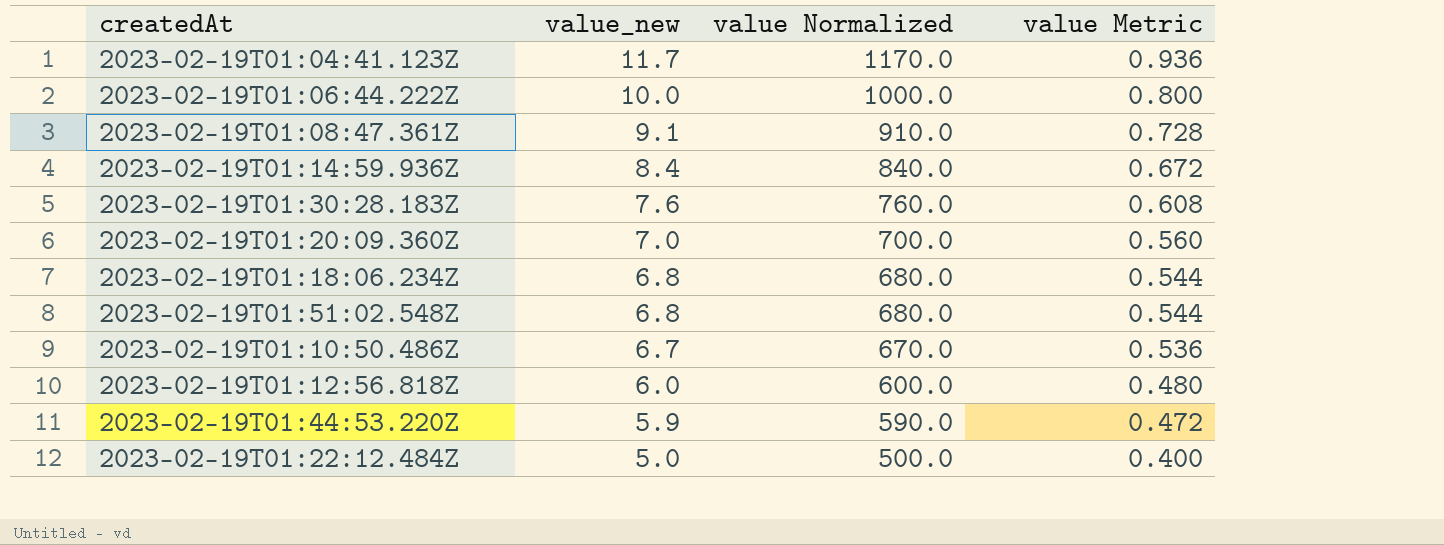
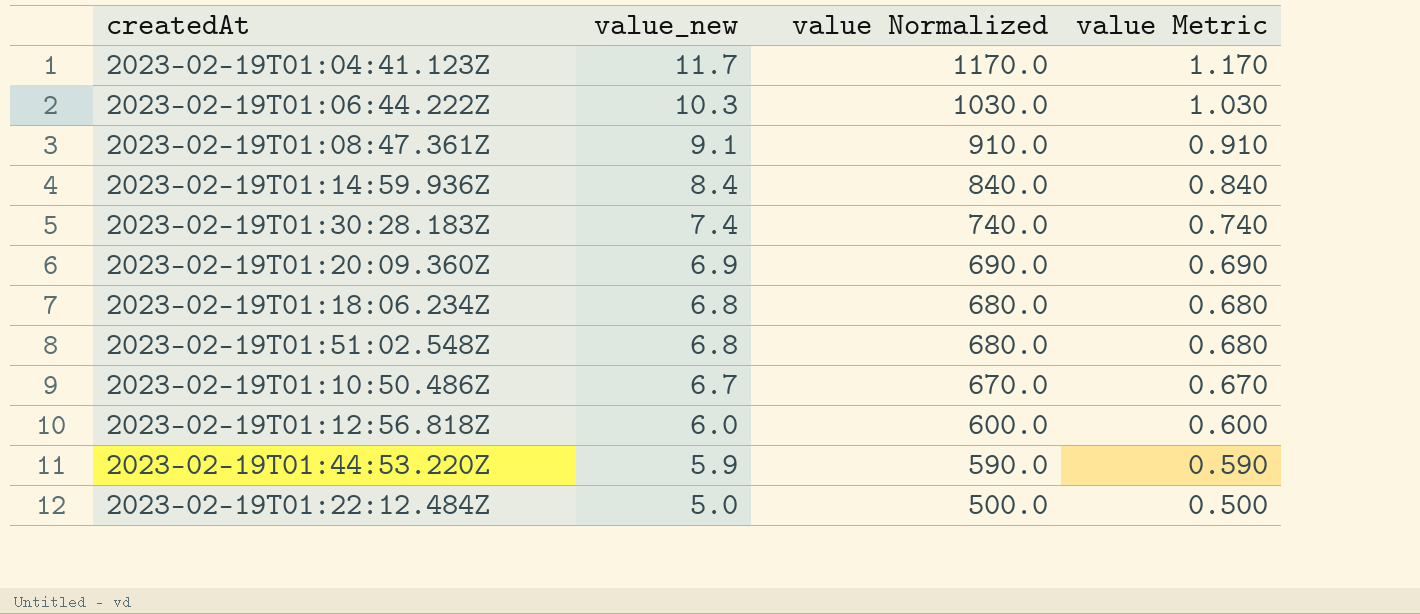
column value Metric | formula: [value_new] * 0.08 -> [value_new] * 0.1
2023-02-19T01:06:44.222Z | value_new: 10.0 -> 10.3
2023-02-19T01:06:44.222Z | value Normalized: 1000.0 -> 1030.0
2023-02-19T01:30:28.183Z | value_new: 7.6 -> 7.4
2023-02-19T01:30:28.183Z | value Normalized: 760.0 -> 740.0
2023-02-19T01:20:09.360Z | value_new: 7.0 -> 6.9
2023-02-19T01:20:09.360Z | value Normalized: 700.0 -> 690.0

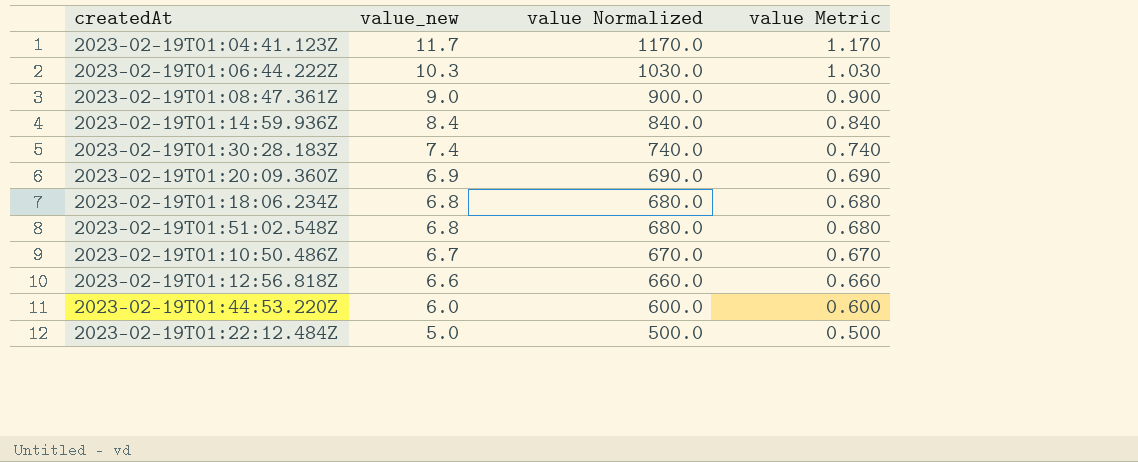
2023-02-19T01:08:47.361Z | value_new: 9.1 -> 9.0
2023-02-19T01:08:47.361Z | value Normalized: 910.0 -> 900.0
2023-02-19T01:08:47.361Z | value Metric: 0.910 -> 0.900
2023-02-19T01:12:56.818Z | value_new: 6.0 -> 6.6
2023-02-19T01:12:56.818Z | value Normalized: 600.0 -> 660.0
2023-02-19T01:12:56.818Z | value Metric: 0.600 -> 0.660
2023-02-19T01:44:53.220Z | value_new: 5.9 -> 6.0
2023-02-19T01:44:53.220Z | value Normalized: 590.0 -> 600.0
2023-02-19T01:44:53.220Z | value Metric: 0.590 -> 0.600

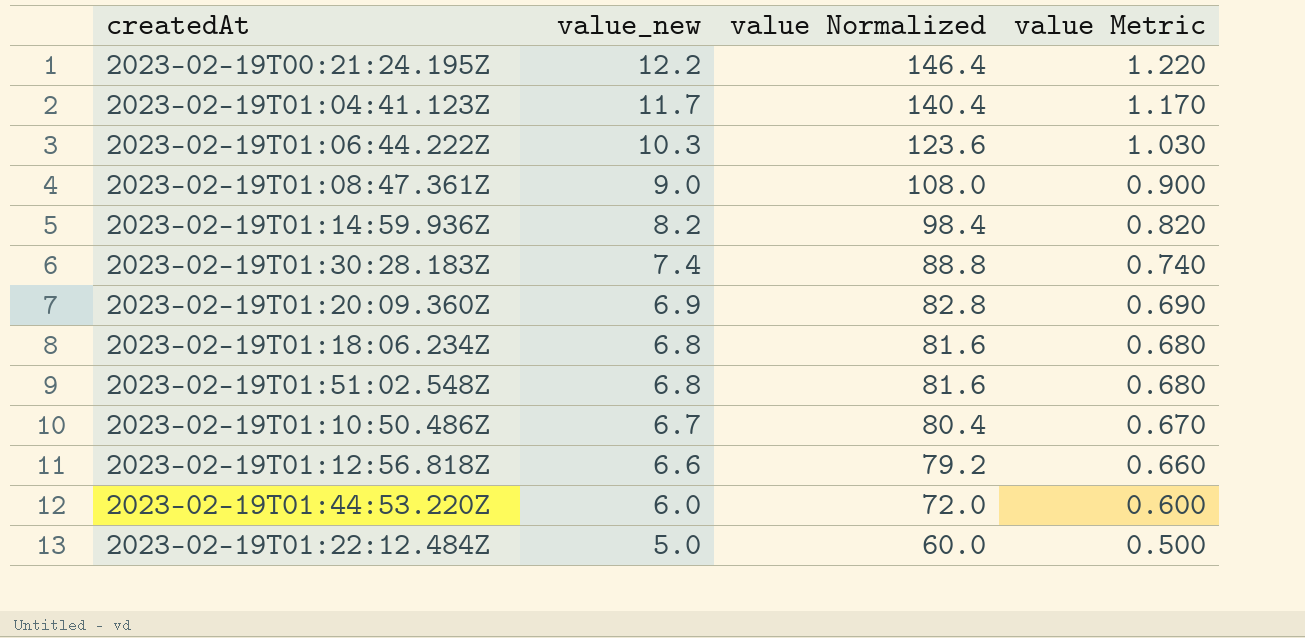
column value Normalized | formula: [value_new] * 100 -> [value_new] * 12
row 2023-02-19T00:21:24.195Z: none -> 12.2 | 146.4 | 1.220
2023-02-19T01:14:59.936Z | value_new: 8.4 -> 8.2
2023-02-19T01:14:59.936Z | value Metric: 0.840 -> 0.820

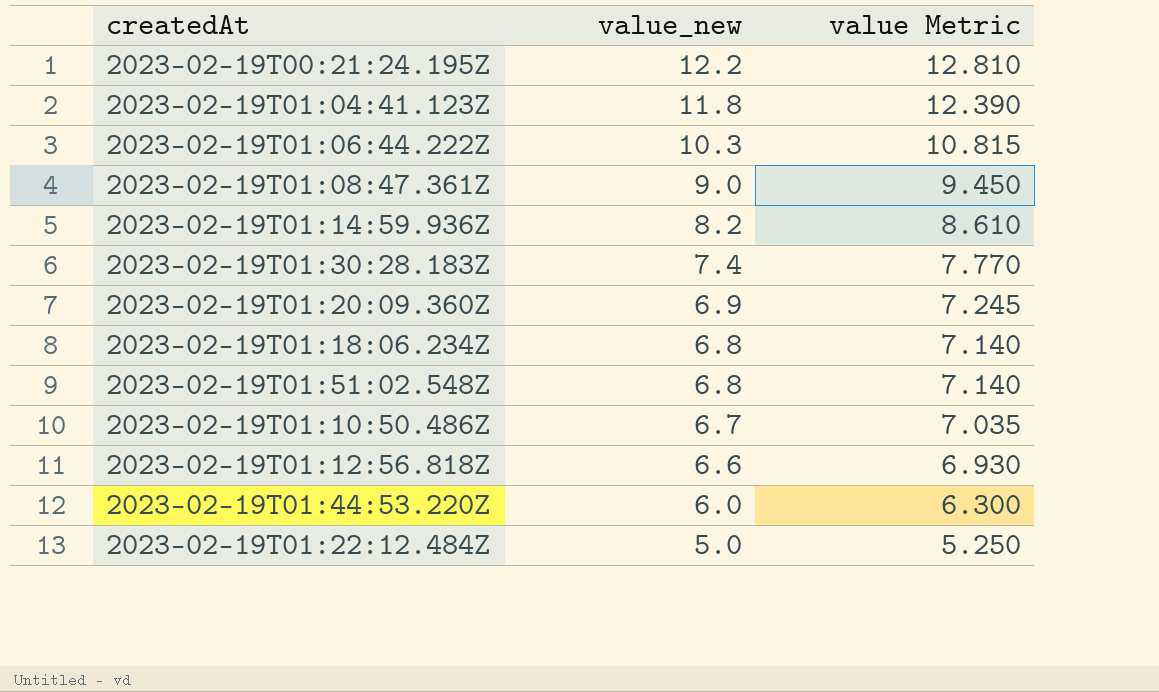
column value Normalized | formula: [value_new] * 12 -> none
column value Metric | formula: [value_new] * 0.1 -> [value_new] * 1.05
2023-02-19T01:04:41.123Z | value_new: 11.7 -> 11.8

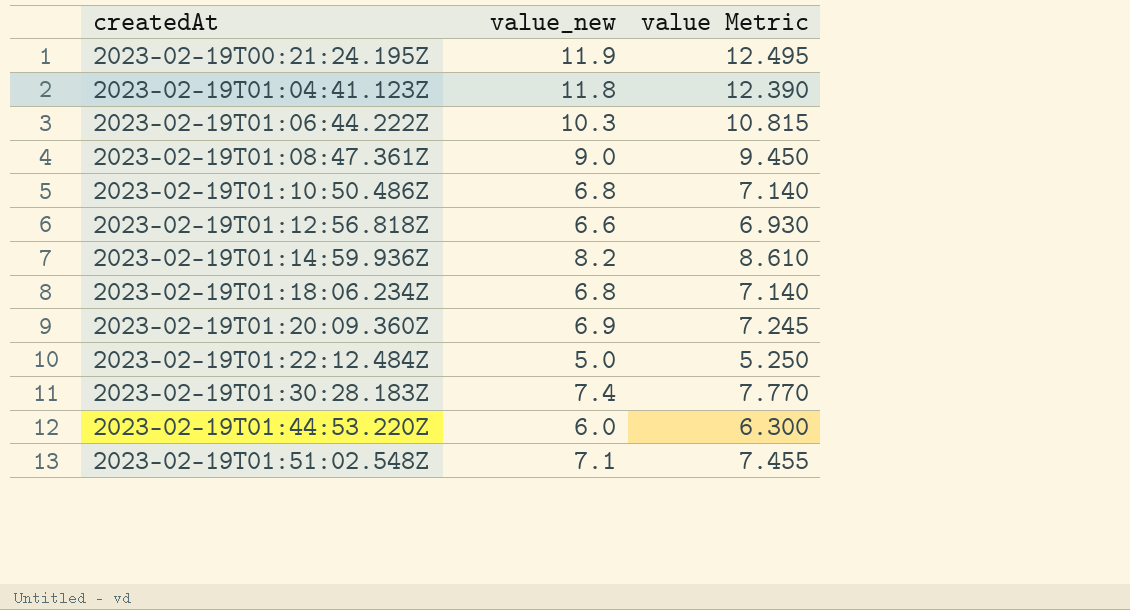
row order: value_new descending -> createdAt ascending
2023-02-19T00:21:24.195Z | value_new: 12.2 -> 11.9
2023-02-19T00:21:24.195Z | value Metric: 12.810 -> 12.495
2023-02-19T01:10:50.486Z | value_new: 6.7 -> 6.8
2023-02-19T01:10:50.486Z | value Metric: 7.035 -> 7.140
2023-02-19T01:51:02.548Z | value_new: 6.8 -> 7.1
2023-02-19T01:51:02.548Z | value Metric: 7.140 -> 7.455

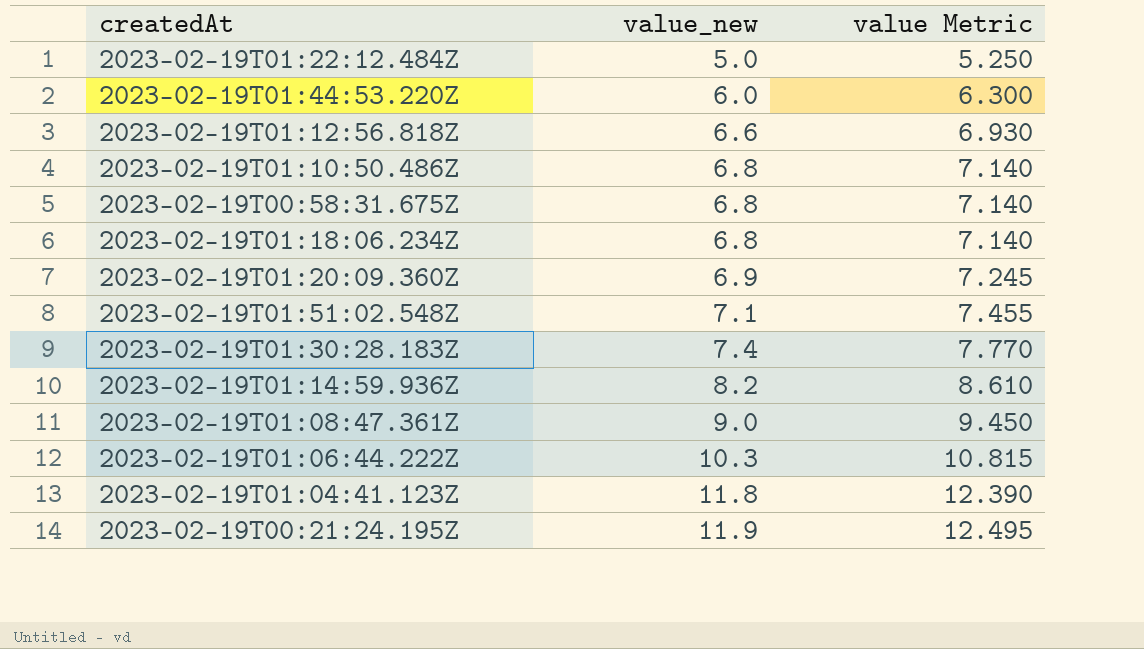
row order: createdAt ascending -> value_new ascending
row 2023-02-19T00:58:31.675Z: none -> 6.8 | 7.140

